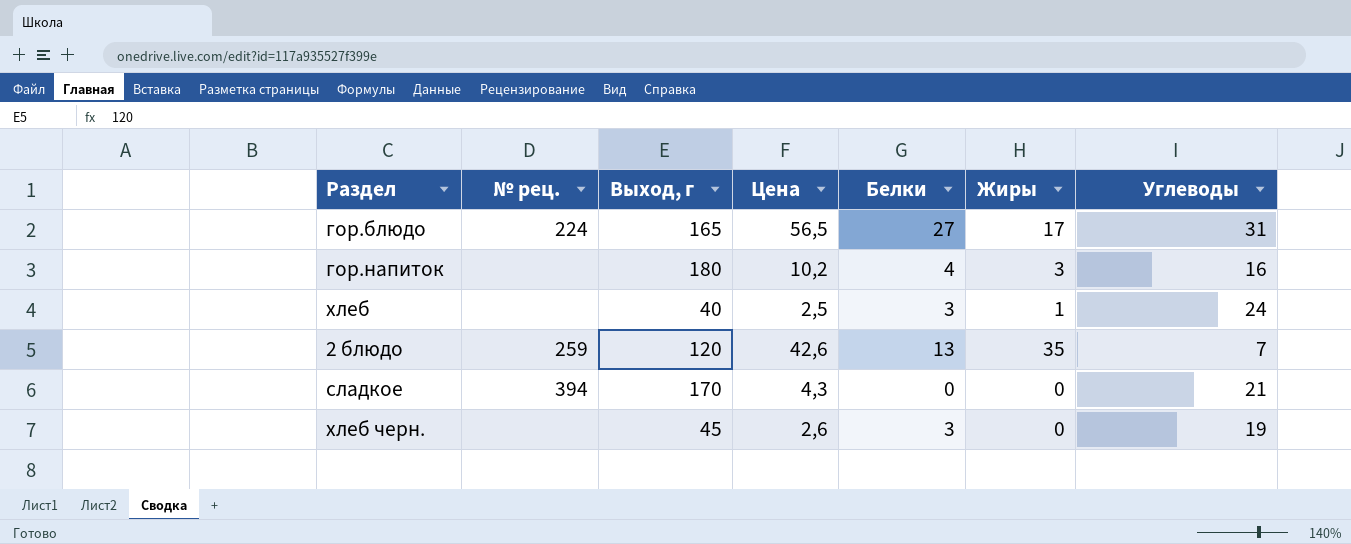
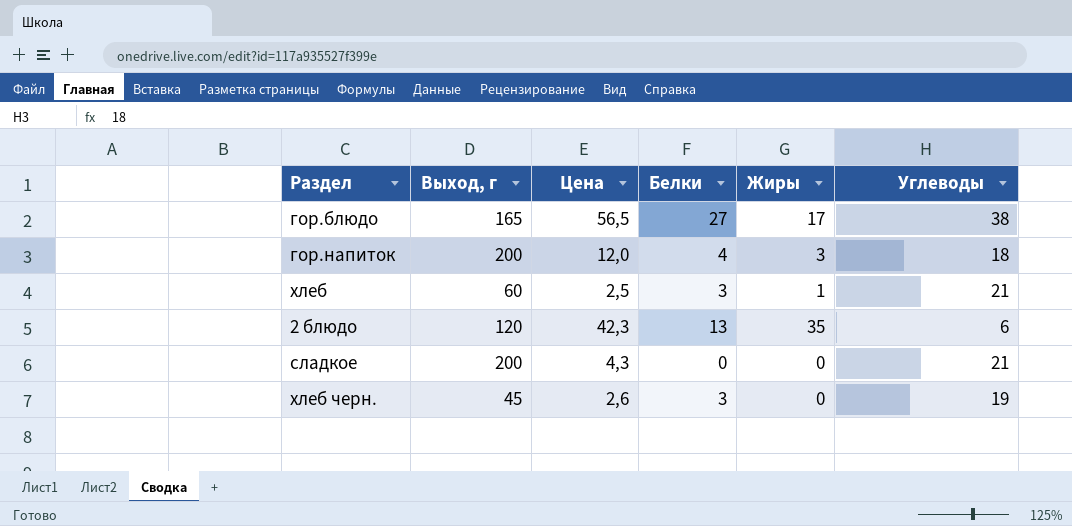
column № рец. | position: 2 -> none
гор.блюдо | Углеводы: 31 -> 38
гор.напиток | Выход, г: 180 -> 200
гор.напиток | Цена: 10,2 -> 12,0
гор.напиток | Углеводы: 16 -> 18
хлеб | Выход, г: 40 -> 60
хлеб | Углеводы: 24 -> 21
2 блюдо | Цена: 42,6 -> 42,3
2 блюдо | Углеводы: 7 -> 6
сладкое | Выход, г: 170 -> 200

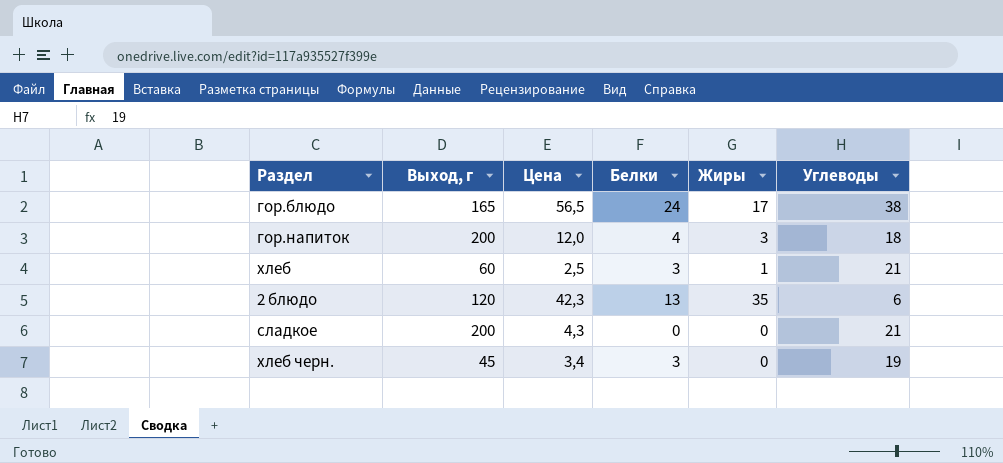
гор.блюдо | Белки: 27 -> 24
хлеб черн. | Цена: 2,6 -> 3,4

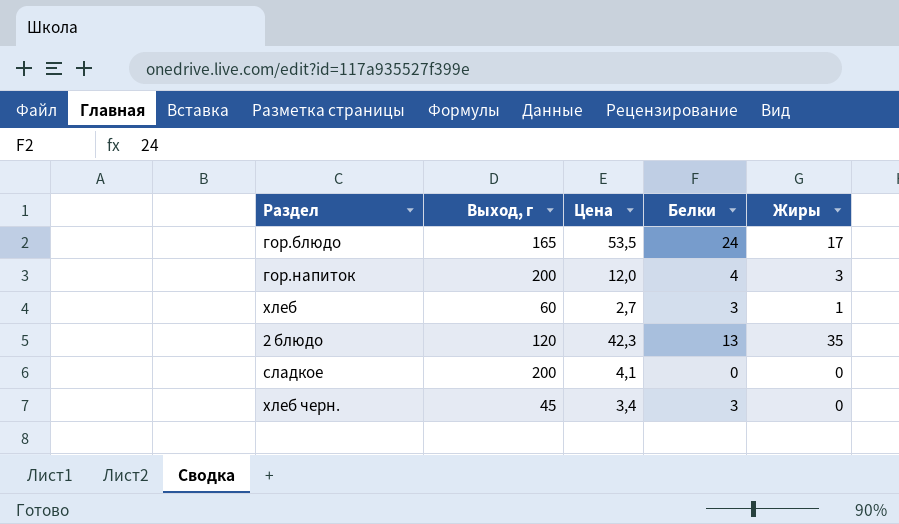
column Углеводы | position: 6 -> none
гор.блюдо | Цена: 56,5 -> 53,5
хлеб | Цена: 2,5 -> 2,7
сладкое | Цена: 4,3 -> 4,1

